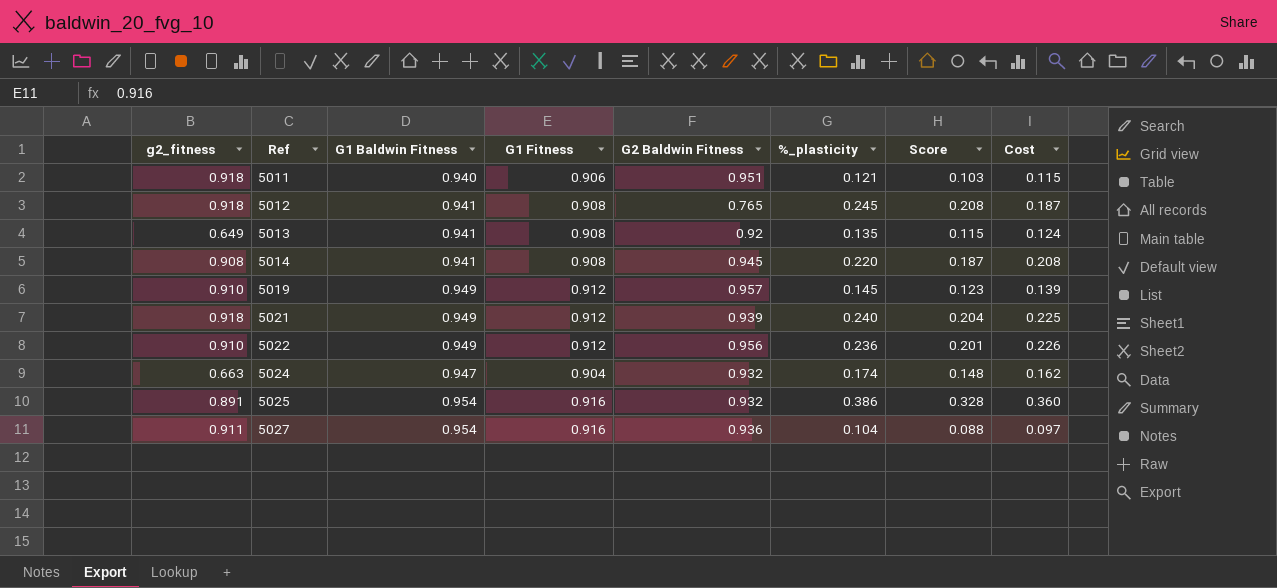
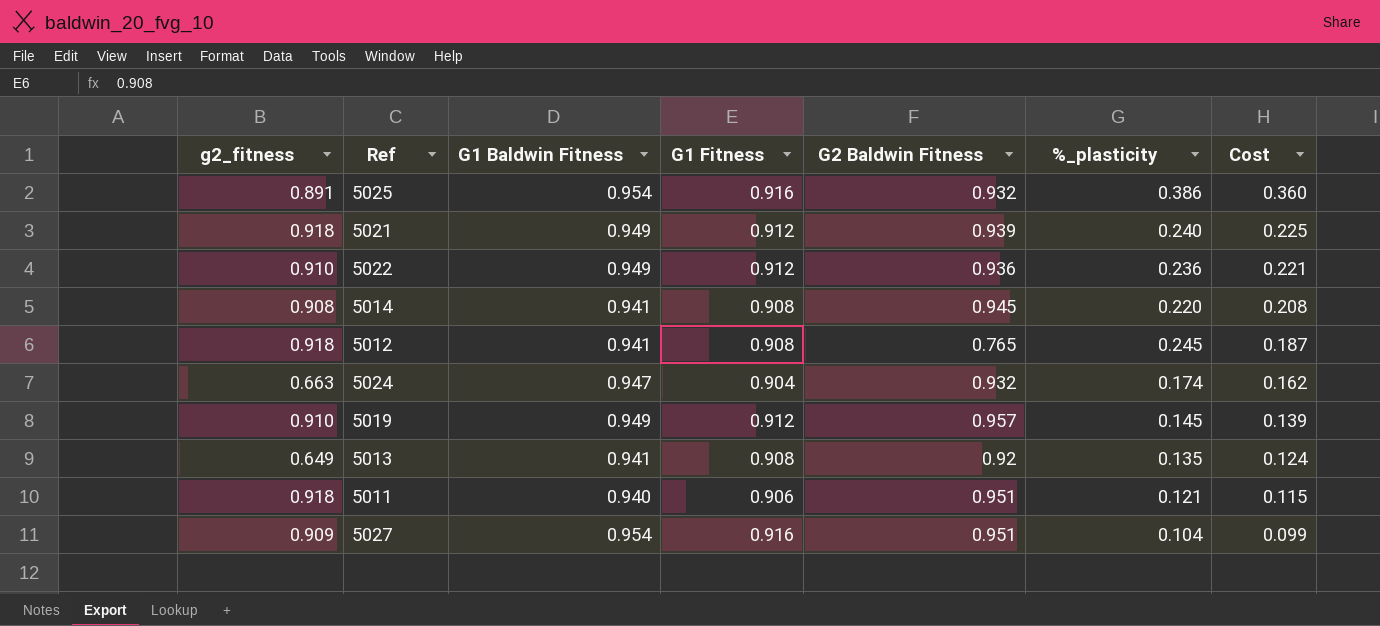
row order: Ref ascending -> Cost descending
column Score | formula: [%_plasticity] * 0.85 -> none
5022 | G2 Baldwin Fitness: 0.956 -> 0.936
5022 | Cost: 0.226 -> 0.221
5027 | g2_fitness: 0.911 -> 0.909
5027 | G2 Baldwin Fitness: 0.936 -> 0.951
5027 | Cost: 0.097 -> 0.099

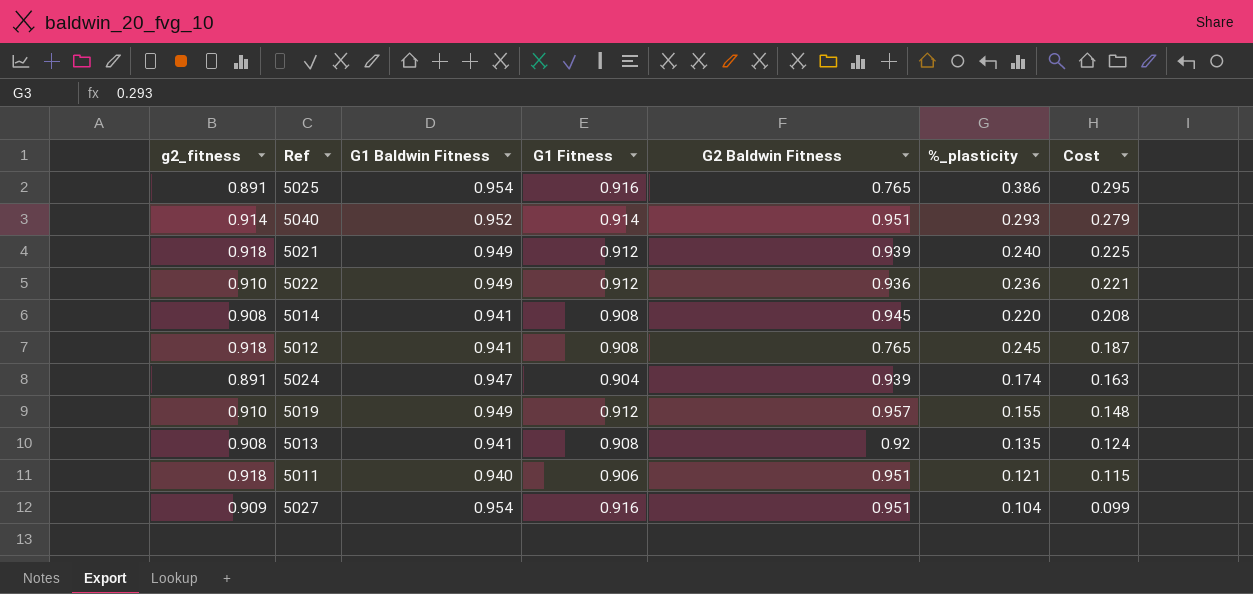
5025 | G2 Baldwin Fitness: 0.932 -> 0.765
5025 | Cost: 0.360 -> 0.295
row 5040: none -> 0.914 | 0.952 | 0.914 | 0.951 | 0.293 | 0.279
5024 | g2_fitness: 0.663 -> 0.891
5024 | G2 Baldwin Fitness: 0.932 -> 0.939
5024 | Cost: 0.162 -> 0.163
5019 | %_plasticity: 0.145 -> 0.155
5019 | Cost: 0.139 -> 0.148
5013 | g2_fitness: 0.649 -> 0.908

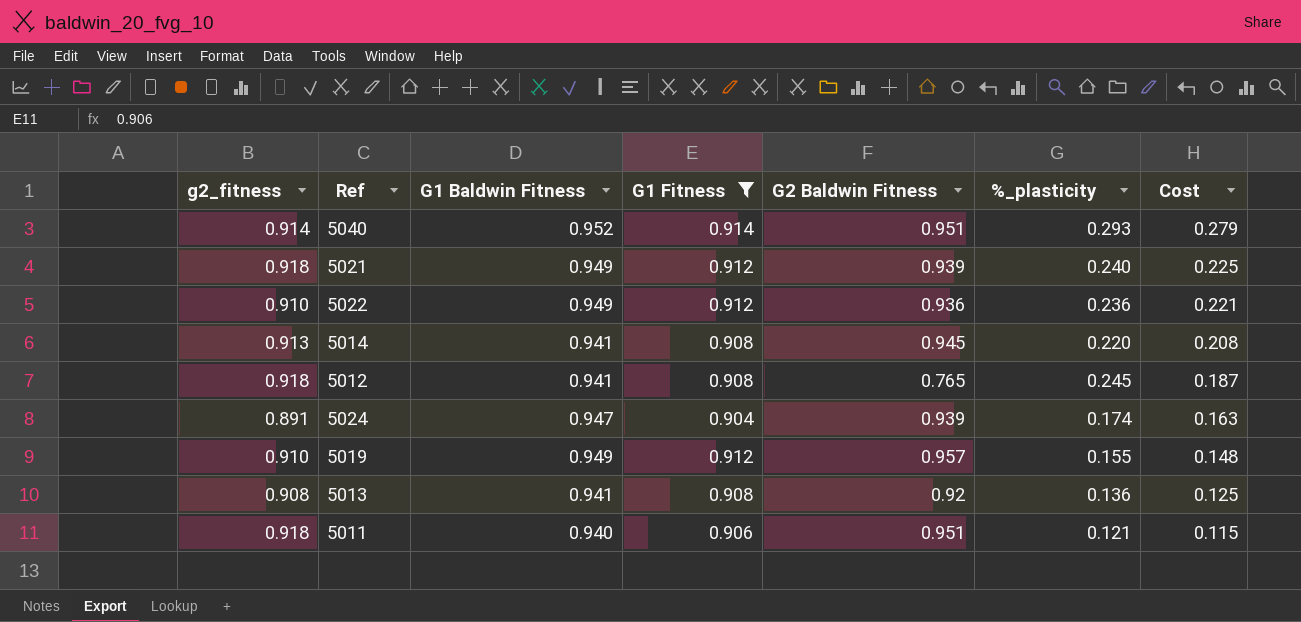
filter: none -> G1 Fitness != 0.916
5014 | g2_fitness: 0.908 -> 0.913
5013 | %_plasticity: 0.135 -> 0.136
5013 | Cost: 0.124 -> 0.125

